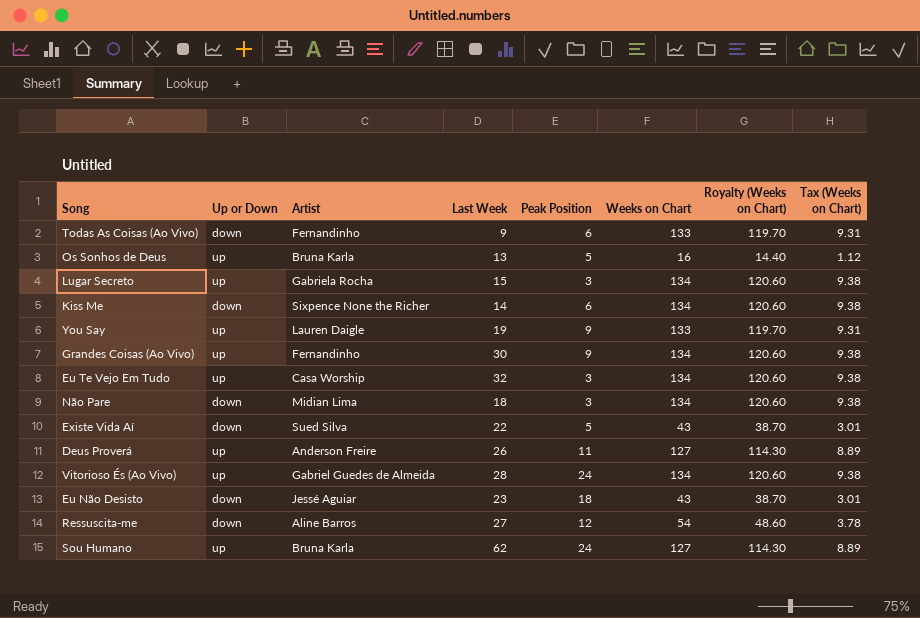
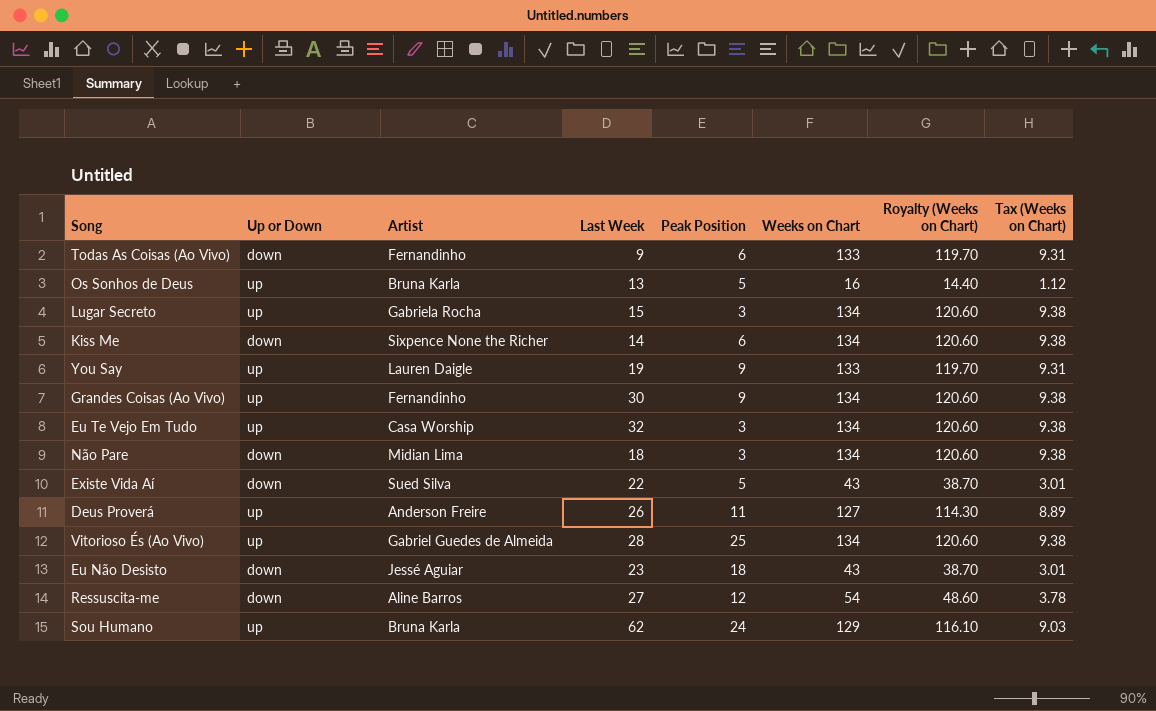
Vitorioso És (Ao Vivo) | Peak Position: 24 -> 25
Sou Humano | Weeks on Chart: 127 -> 129
Sou Humano | Royalty (Weeks on Chart): 114.30 -> 116.10
Sou Humano | Tax (Weeks on Chart): 8.89 -> 9.03

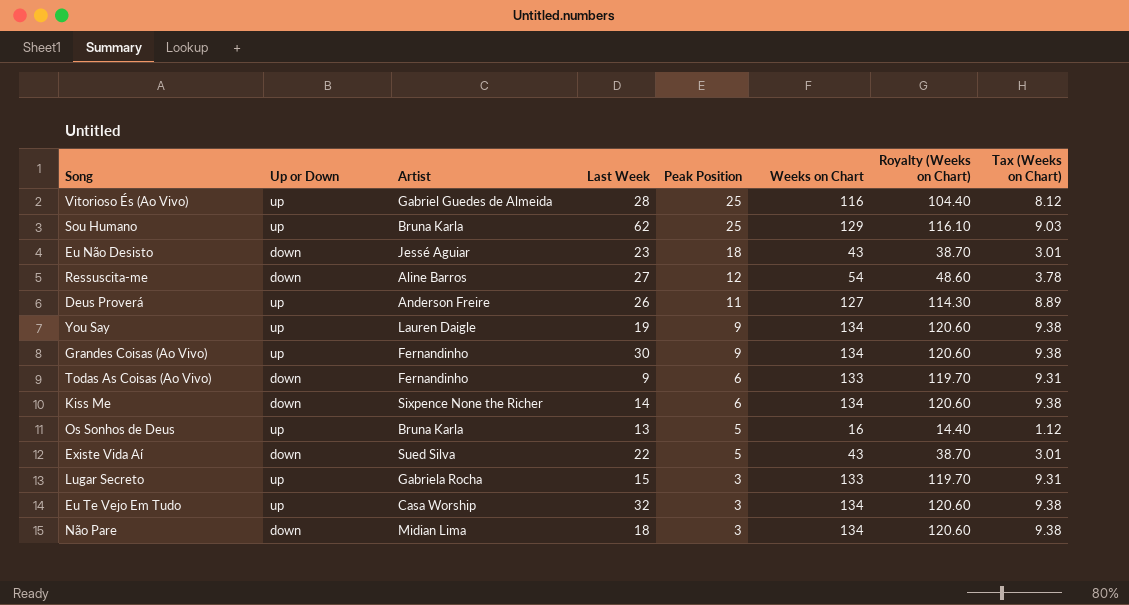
row order: none -> Peak Position descending
Vitorioso És (Ao Vivo) | Weeks on Chart: 134 -> 116
Vitorioso És (Ao Vivo) | Royalty (Weeks on Chart): 120.60 -> 104.40
Vitorioso És (Ao Vivo) | Tax (Weeks on Chart): 9.38 -> 8.12
Sou Humano | Peak Position: 24 -> 25
You Say | Weeks on Chart: 133 -> 134
You Say | Royalty (Weeks on Chart): 119.70 -> 120.60
You Say | Tax (Weeks on Chart): 9.31 -> 9.38
Lugar Secreto | Weeks on Chart: 134 -> 133
Lugar Secreto | Royalty (Weeks on Chart): 120.60 -> 119.70
Lugar Secreto | Tax (Weeks on Chart): 9.38 -> 9.31

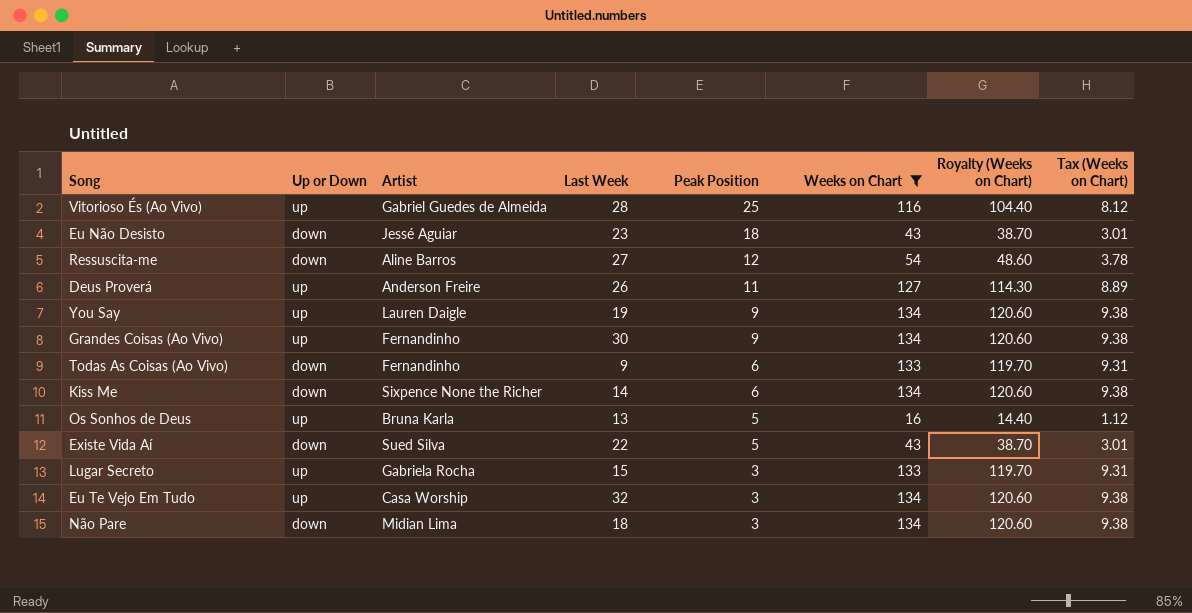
filter: none -> Weeks on Chart != 129

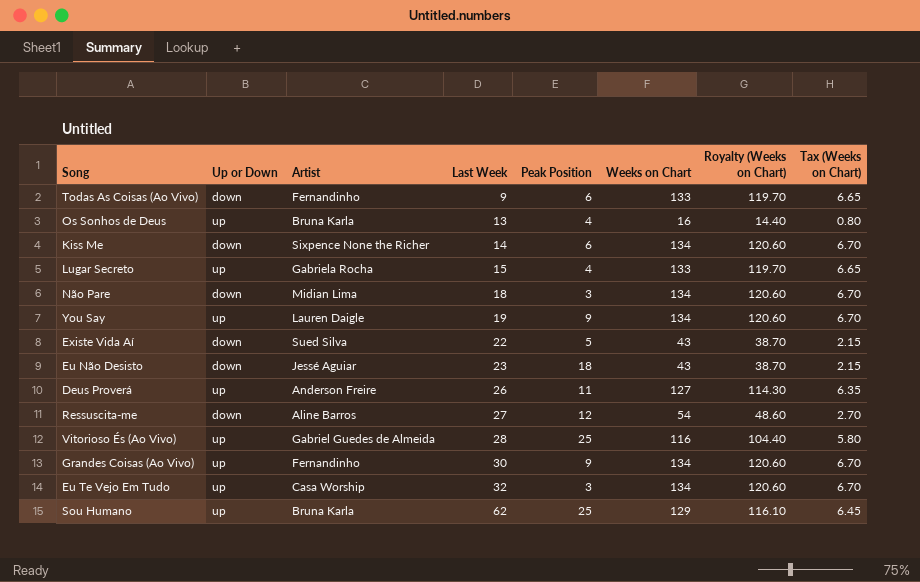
filter: Weeks on Chart != 129 -> none
row order: Peak Position descending -> Last Week ascending
column Tax (Weeks on Chart) | formula: [Weeks on Chart] * 0.07 -> [Weeks on Chart] * 0.05
Os Sonhos de Deus | Peak Position: 5 -> 4
Lugar Secreto | Peak Position: 3 -> 4

